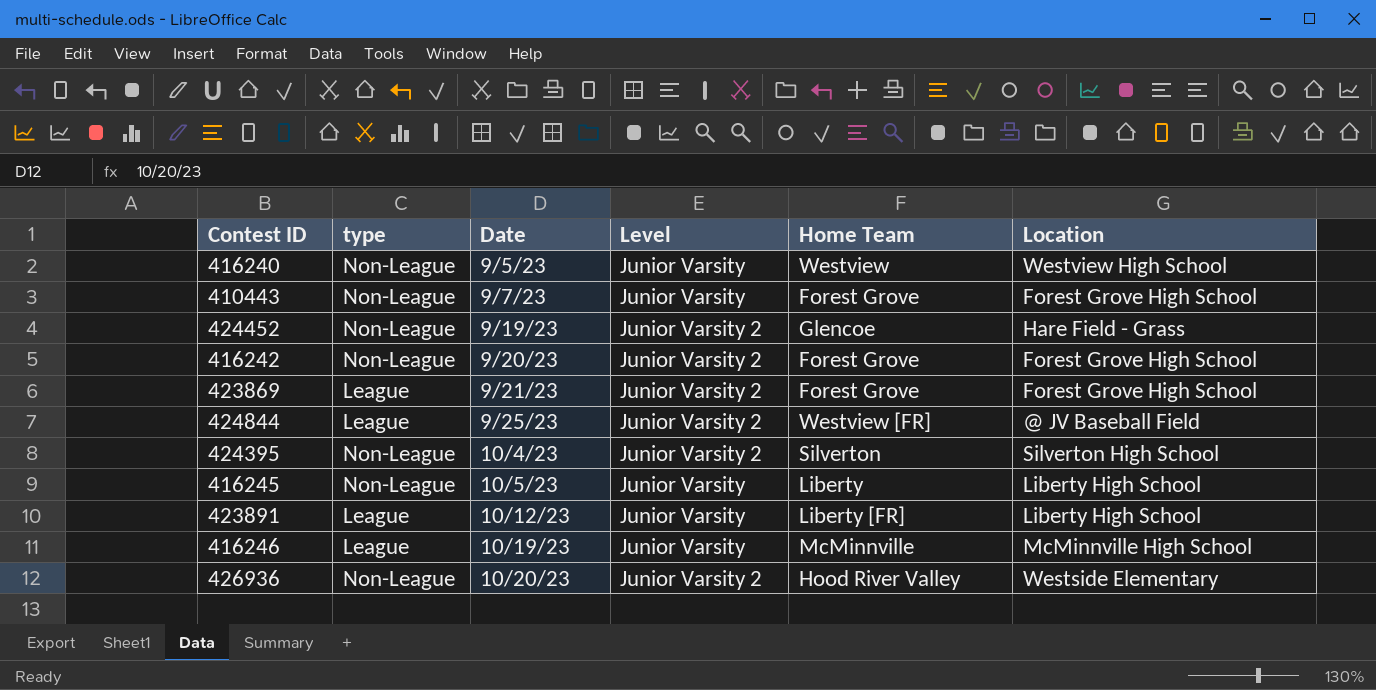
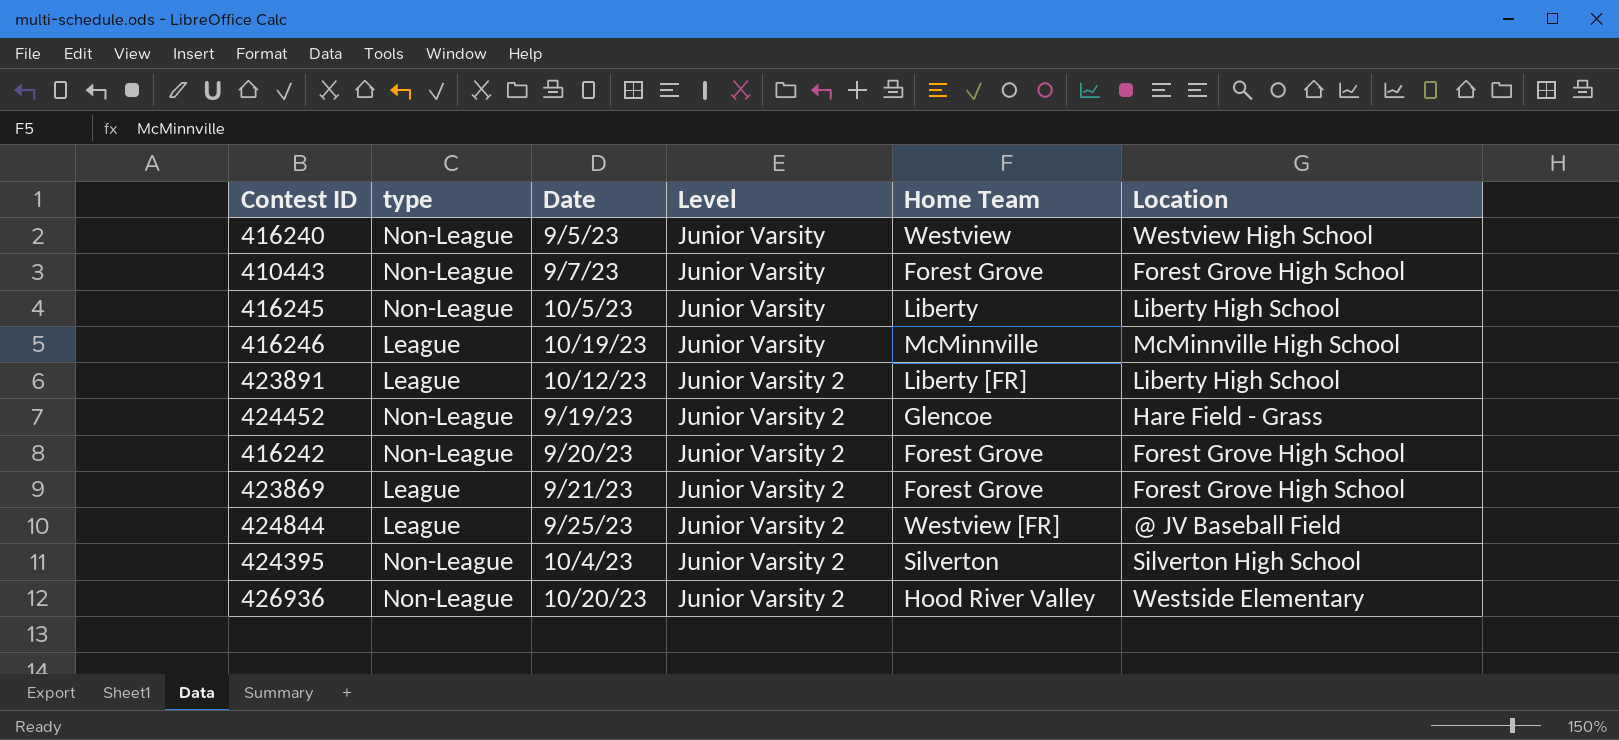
row order: Date ascending -> Level ascending
423891 | Level: Junior Varsity -> Junior Varsity 2

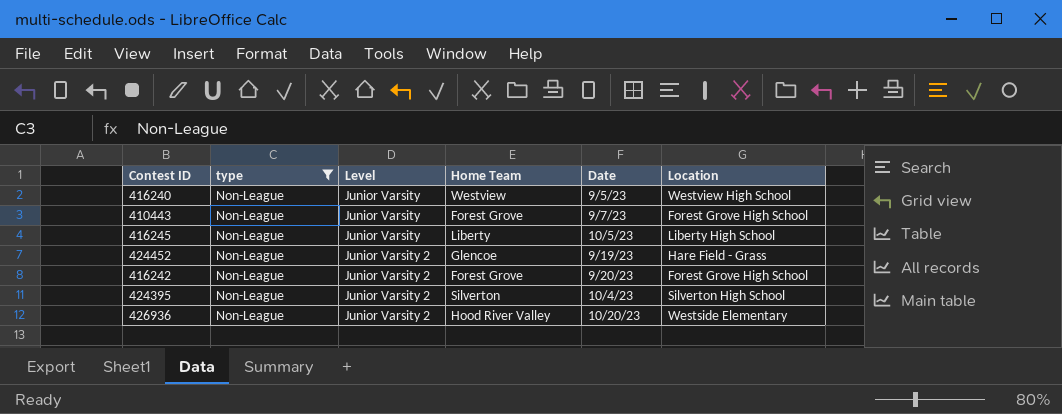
filter: none -> type = Non-League
column Date | position: 3 -> 5

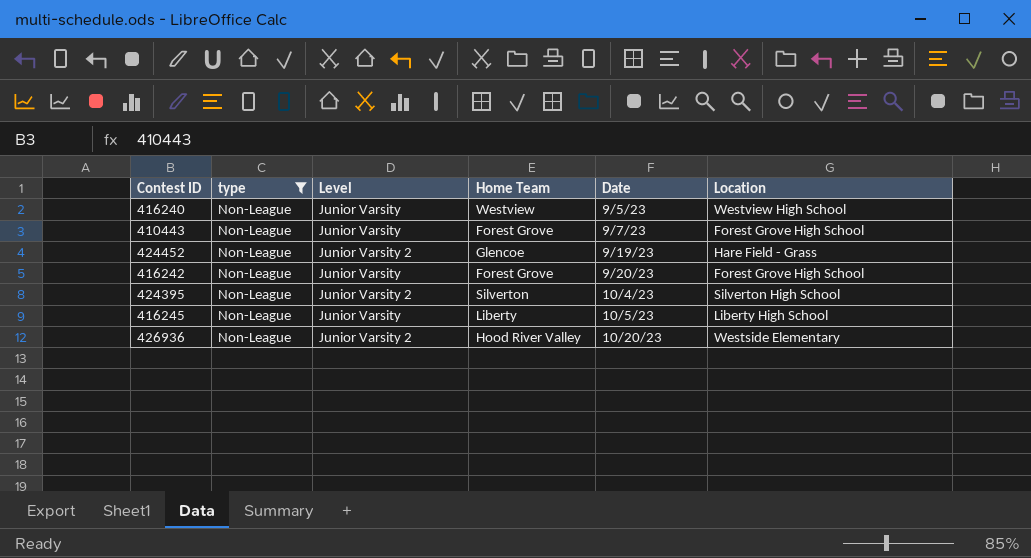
row order: Level ascending -> Date ascending
416242 | Level: Junior Varsity 2 -> Junior Varsity

